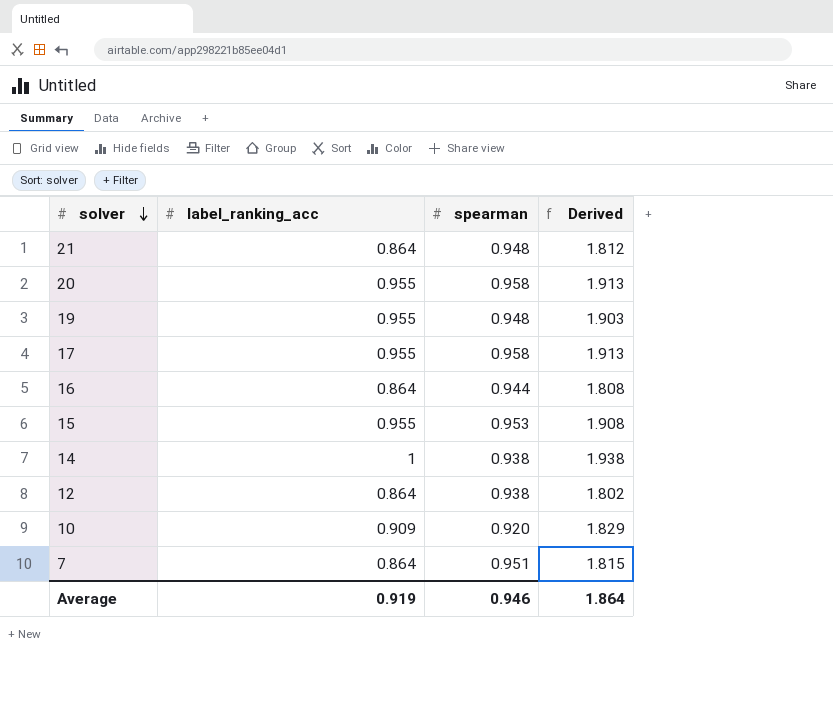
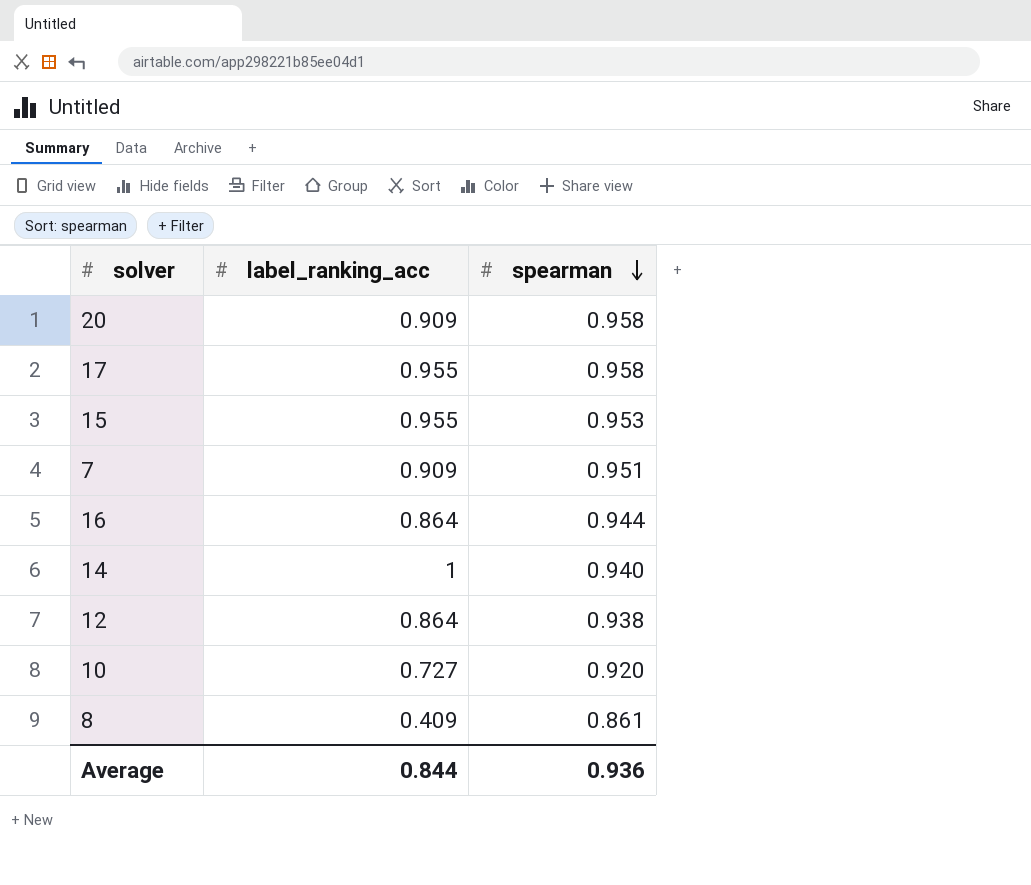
row order: solver descending -> spearman descending
column Derived | formula: [label_ranking_acc] + [spearman] -> none
row 21: 0.864 | 0.948 | 1.812 -> none
row 19: 0.955 | 0.948 | 1.903 -> none
20 | label_ranking_acc: 0.955 -> 0.909
7 | label_ranking_acc: 0.864 -> 0.909
14 | spearman: 0.938 -> 0.940
10 | label_ranking_acc: 0.909 -> 0.727
row 8: none -> 0.409 | 0.861
Average | label_ranking_acc: 0.919 -> 0.844
Average | spearman: 0.946 -> 0.936

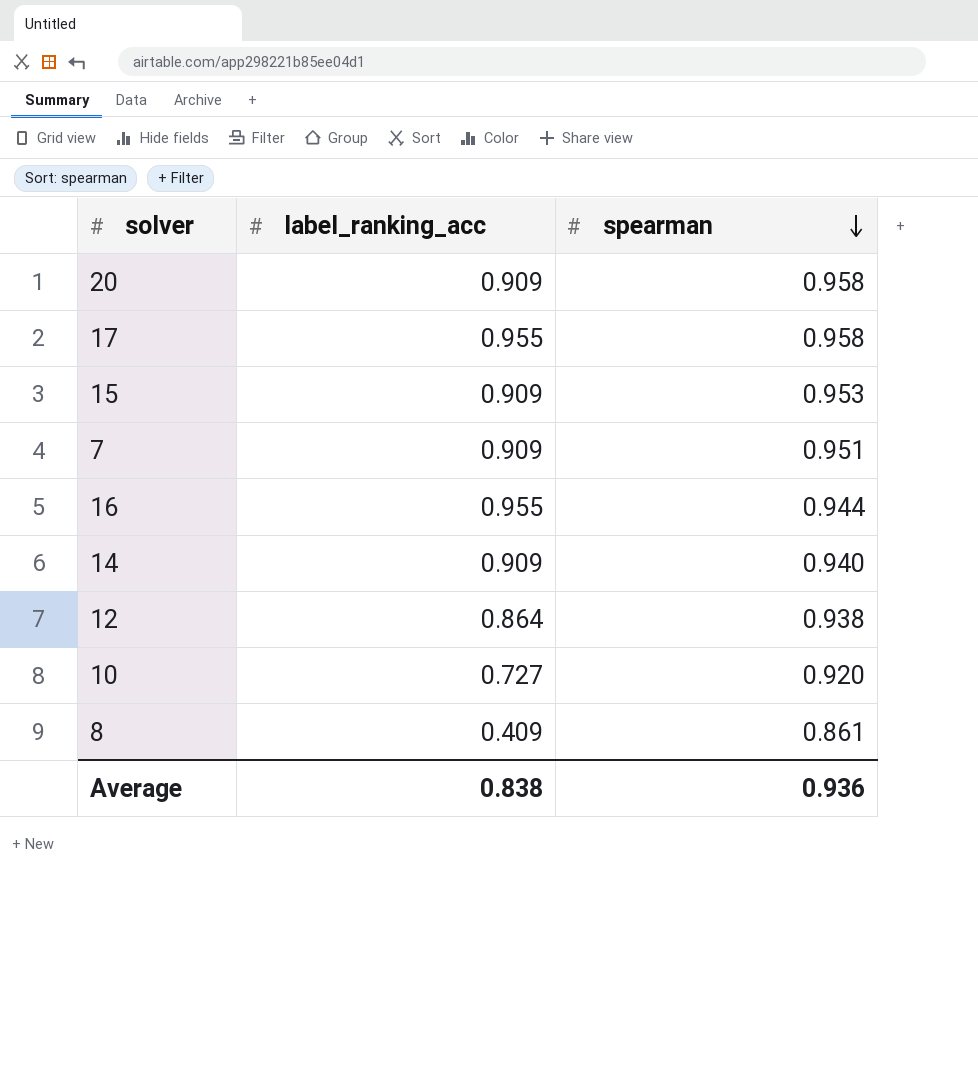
15 | label_ranking_acc: 0.955 -> 0.909
16 | label_ranking_acc: 0.864 -> 0.955
14 | label_ranking_acc: 1 -> 0.909
Average | label_ranking_acc: 0.844 -> 0.838

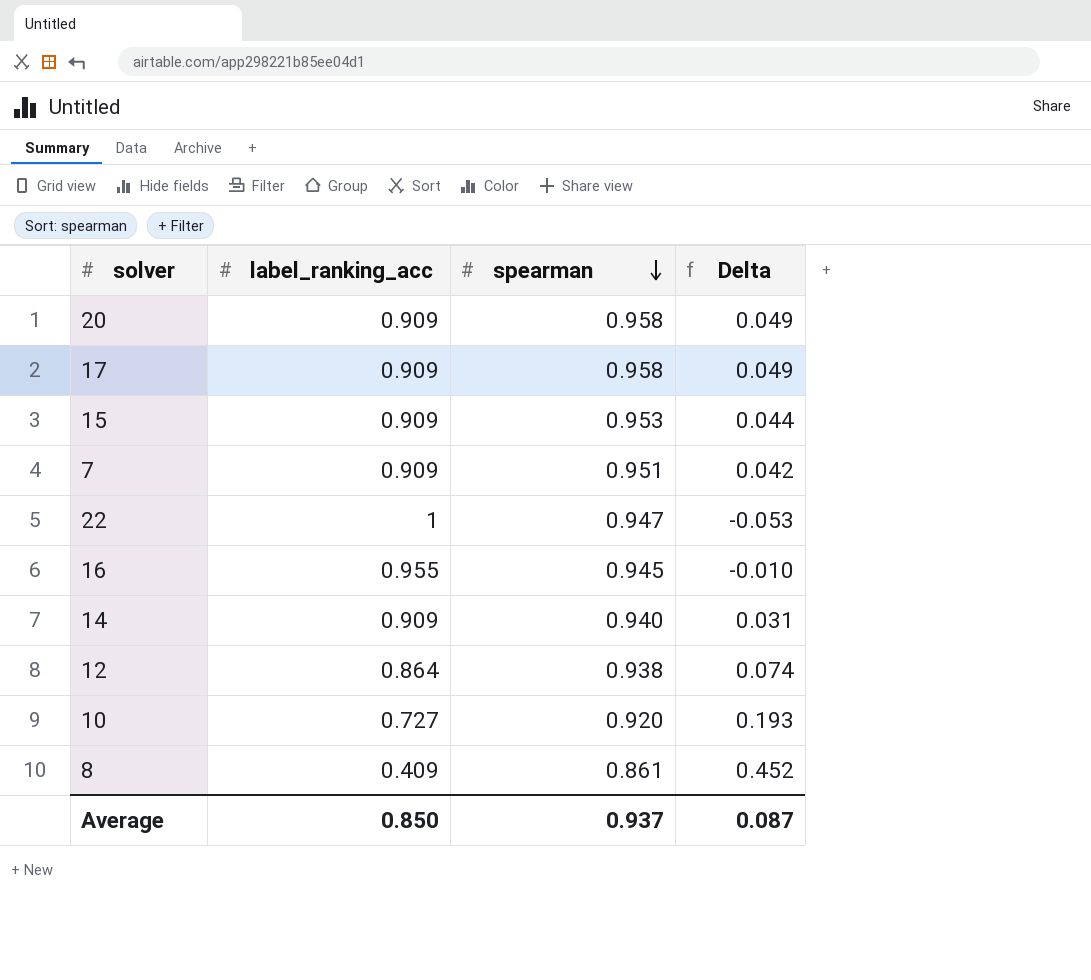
column Delta | formula: none -> [spearman] - [label_ranking_acc]
17 | label_ranking_acc: 0.955 -> 0.909
row 22: none -> 1 | 0.947 | -0.053
16 | spearman: 0.944 -> 0.945
Average | label_ranking_acc: 0.838 -> 0.850
Average | spearman: 0.936 -> 0.937

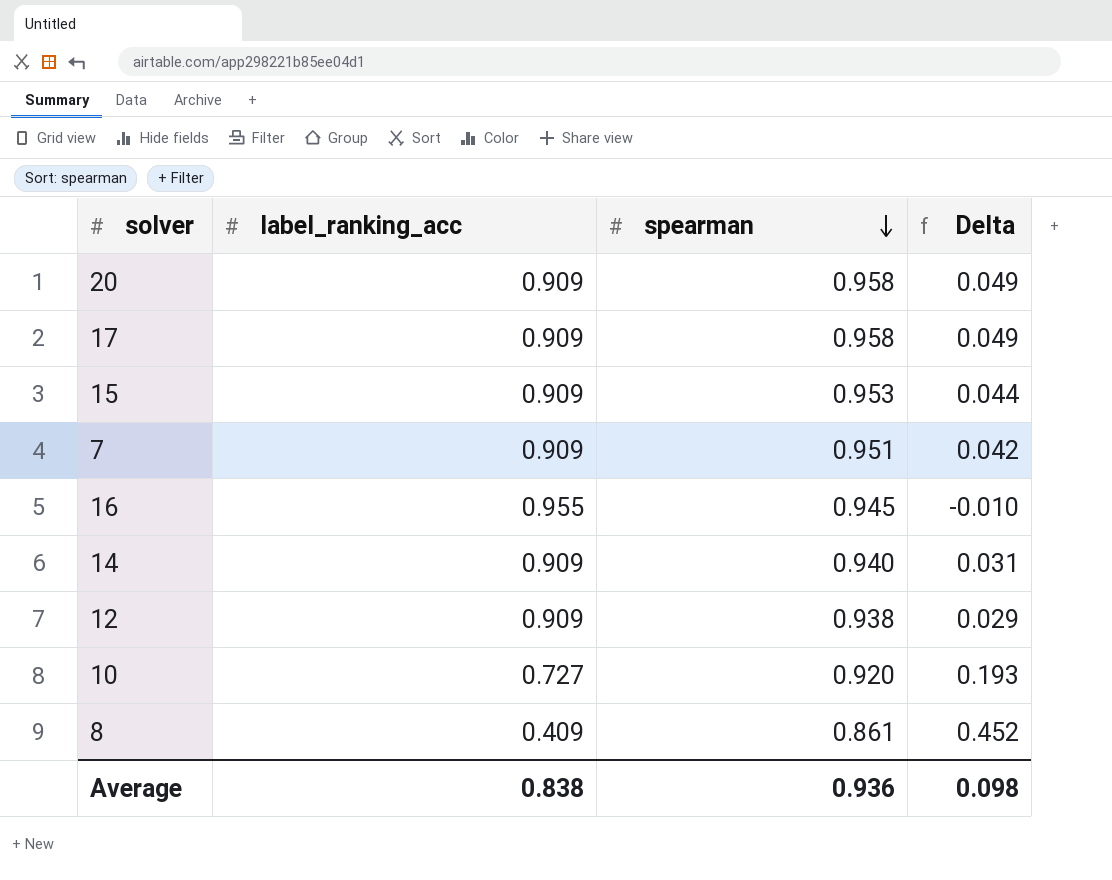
row 22: 1 | 0.947 | -0.053 -> none
12 | label_ranking_acc: 0.864 -> 0.909
12 | Delta: 0.074 -> 0.029
Average | label_ranking_acc: 0.850 -> 0.838
Average | spearman: 0.937 -> 0.936
Average | Delta: 0.087 -> 0.098

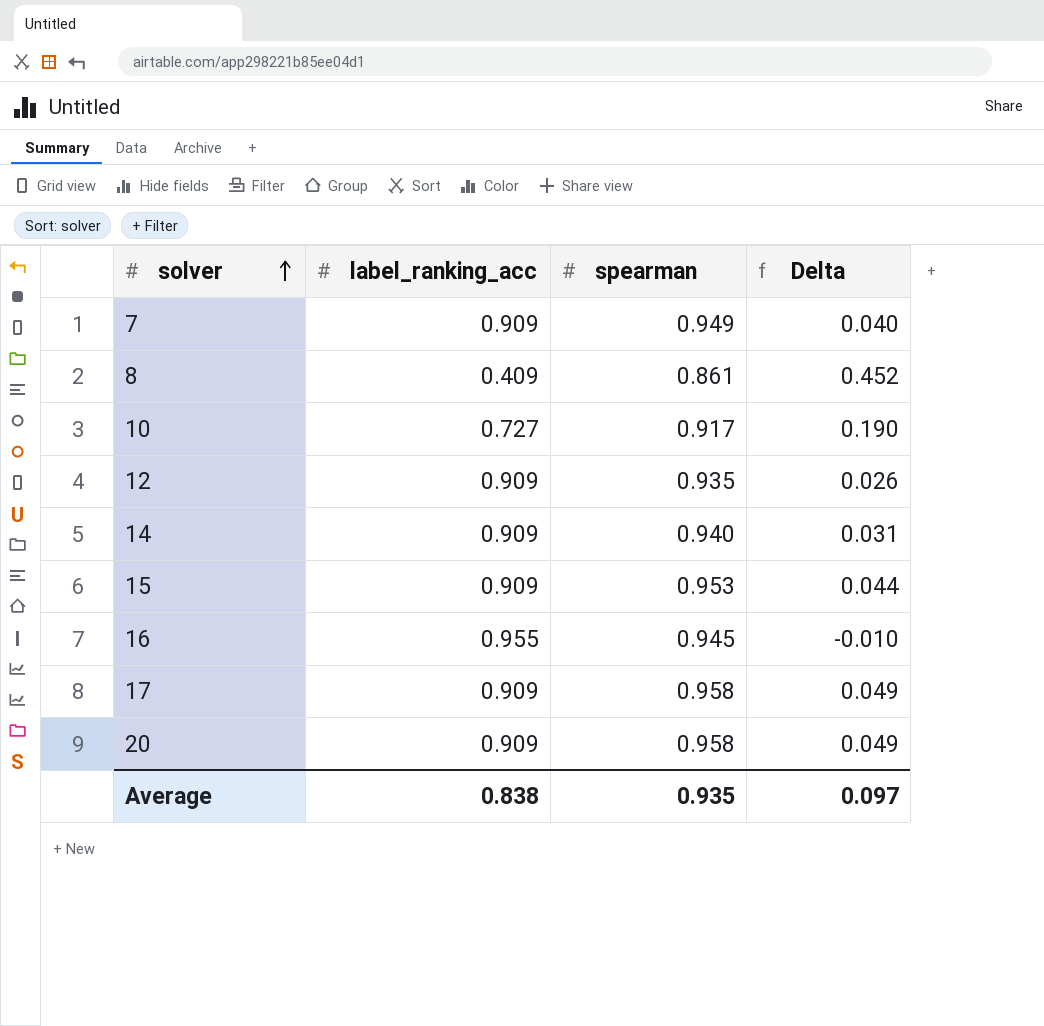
row order: spearman descending -> solver ascending
7 | spearman: 0.951 -> 0.949
7 | Delta: 0.042 -> 0.040
10 | spearman: 0.920 -> 0.917
10 | Delta: 0.193 -> 0.190
12 | spearman: 0.938 -> 0.935
12 | Delta: 0.029 -> 0.026
Average | spearman: 0.936 -> 0.935
Average | Delta: 0.098 -> 0.097

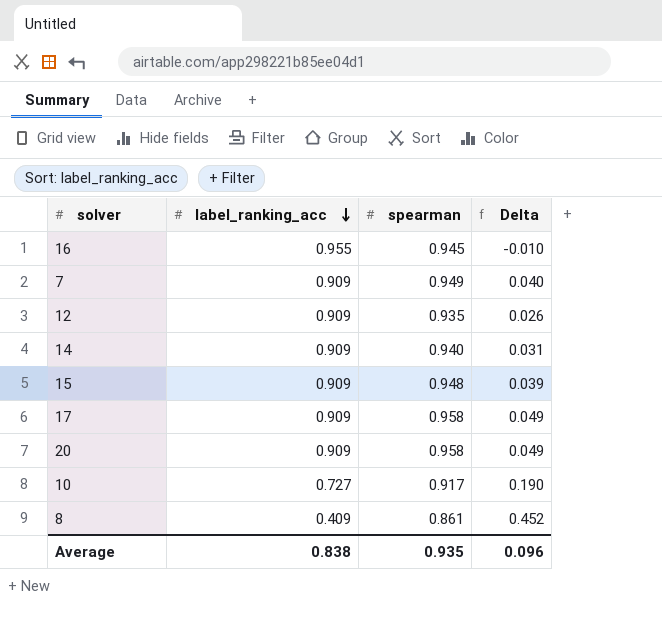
row order: solver ascending -> label_ranking_acc descending
15 | spearman: 0.953 -> 0.948
15 | Delta: 0.044 -> 0.039
Average | Delta: 0.097 -> 0.096

